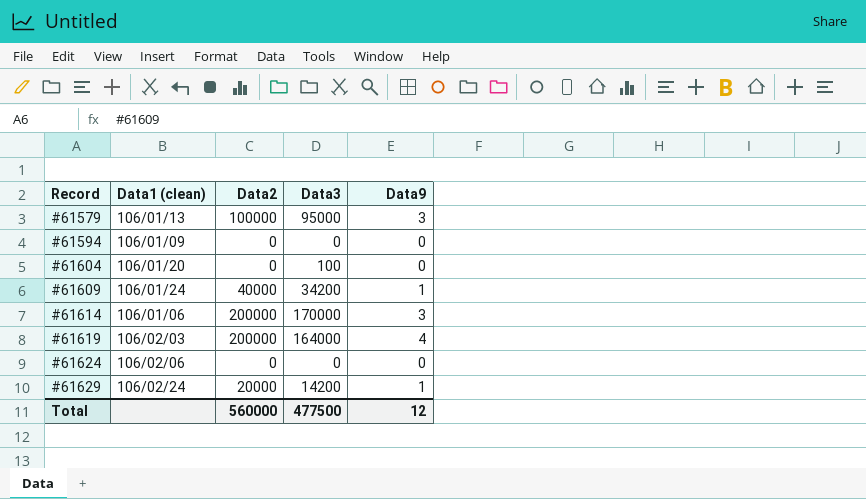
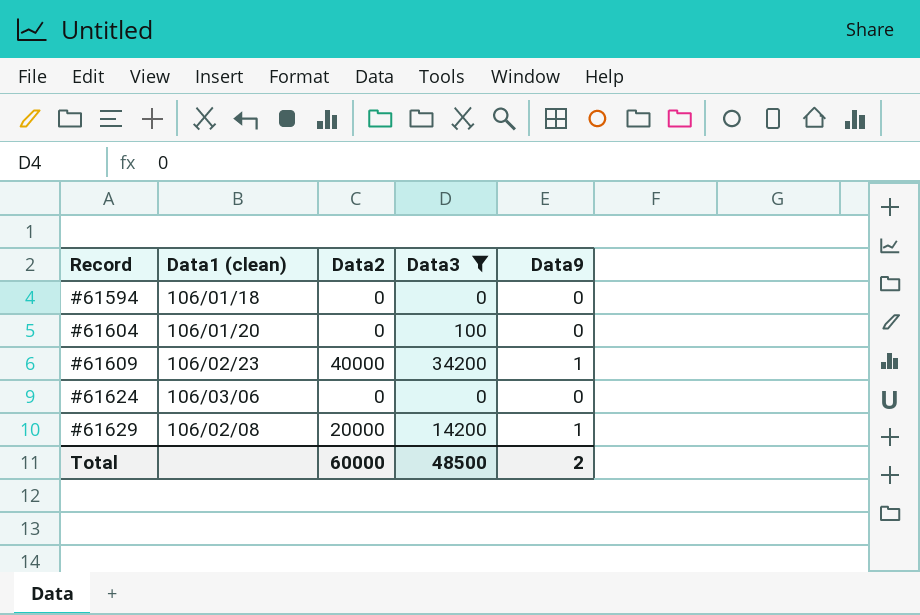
filter: none -> Data3 <= 34200
#61594 | Data1 (clean): 106/01/09 -> 106/01/18
#61609 | Data1 (clean): 106/01/24 -> 106/02/23
#61624 | Data1 (clean): 106/02/06 -> 106/03/06
#61629 | Data1 (clean): 106/02/24 -> 106/02/08
Total | Data2: 560000 -> 60000
Total | Data3: 477500 -> 48500
Total | Data9: 12 -> 2

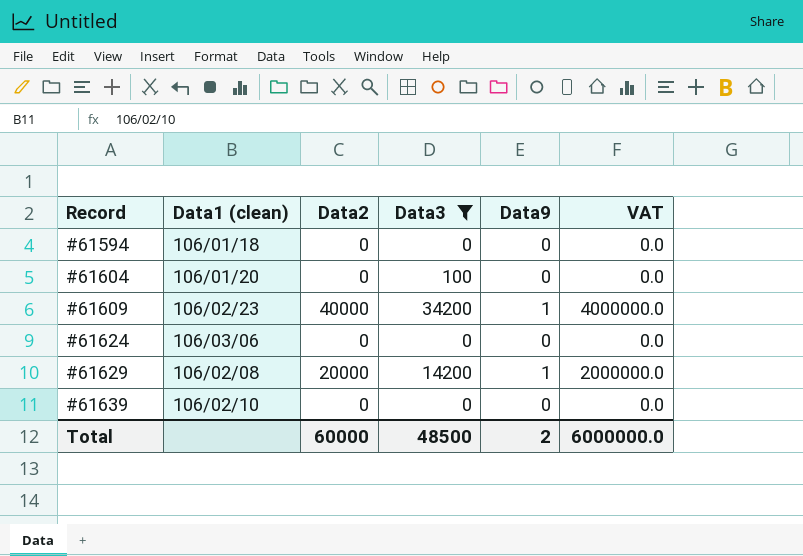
column VAT | formula: none -> [Data2] * 100
row #61639: none -> 106/02/10 | 0 | 0 | 0 | 0.0

